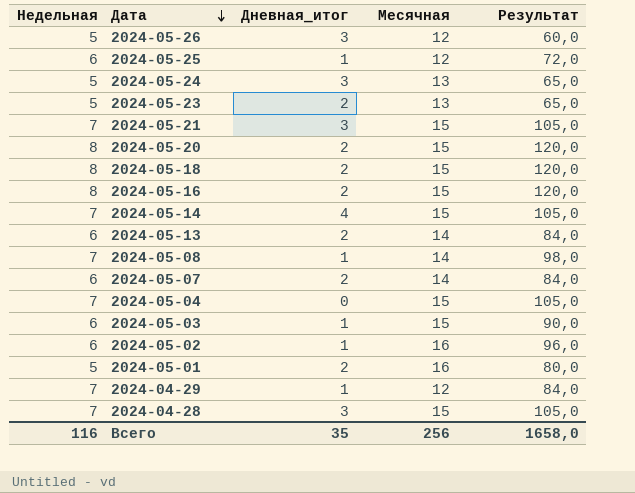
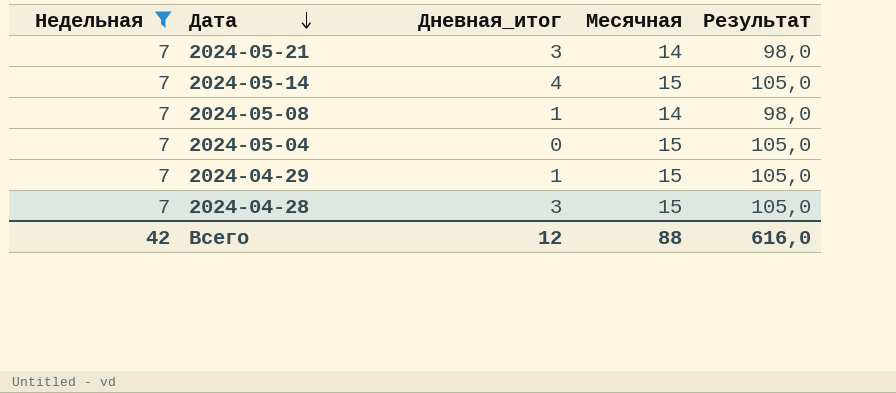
filter: none -> Недельная = 7
2024-05-21 | Месячная: 15 -> 14
2024-05-21 | Результат: 105,0 -> 98,0
2024-04-29 | Месячная: 12 -> 15
2024-04-29 | Результат: 84,0 -> 105,0
Всего | Недельная: 116 -> 42
Всего | Дневная_итог: 35 -> 12
Всего | Месячная: 256 -> 88
Всего | Результат: 1658,0 -> 616,0

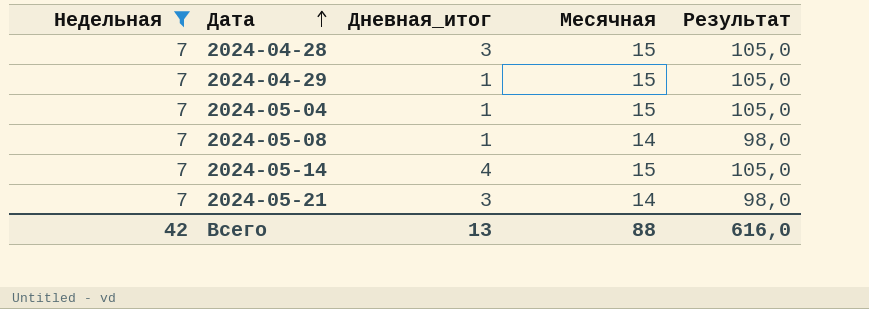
row order: Дата descending -> Дата ascending
2024-05-04 | Дневная_итог: 0 -> 1
Всего | Дневная_итог: 12 -> 13

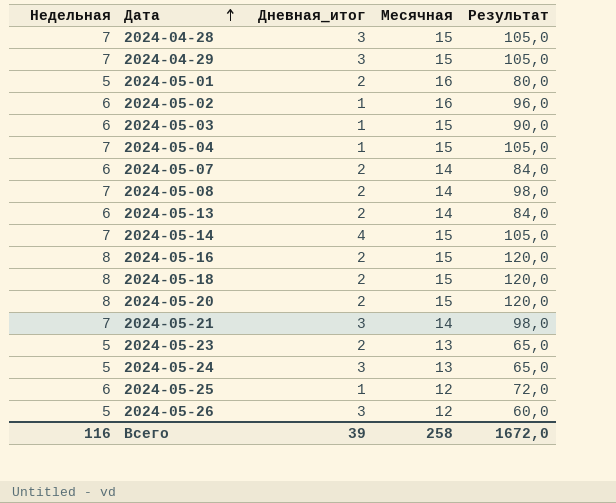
filter: Недельная = 7 -> none
2024-04-29 | Дневная_итог: 1 -> 3
2024-05-08 | Дневная_итог: 1 -> 2
Всего | Недельная: 42 -> 116
Всего | Дневная_итог: 13 -> 39
Всего | Месячная: 88 -> 258
Всего | Результат: 616,0 -> 1672,0

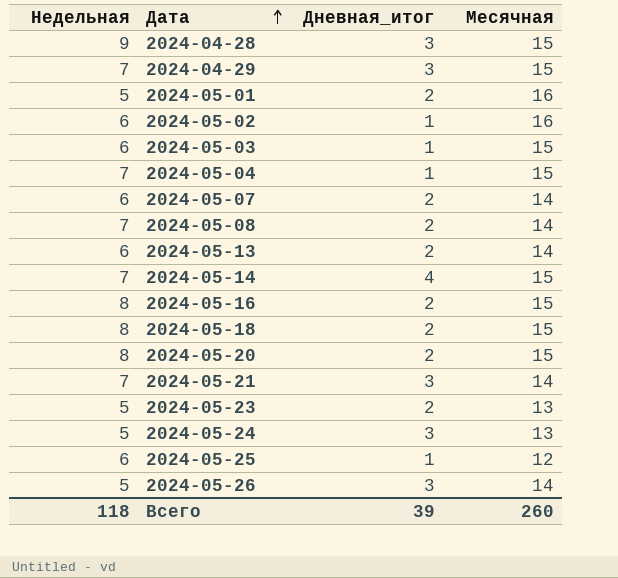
column Результат | formula: [Недельная] * [Месячная] -> none
2024-04-28 | Недельная: 7 -> 9
2024-05-26 | Месячная: 12 -> 14
Всего | Недельная: 116 -> 118
Всего | Месячная: 258 -> 260

